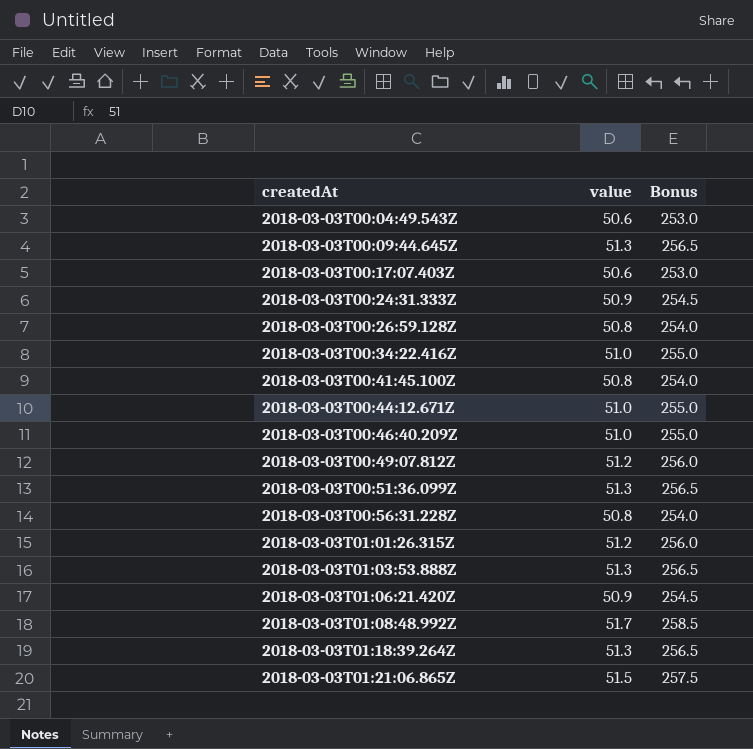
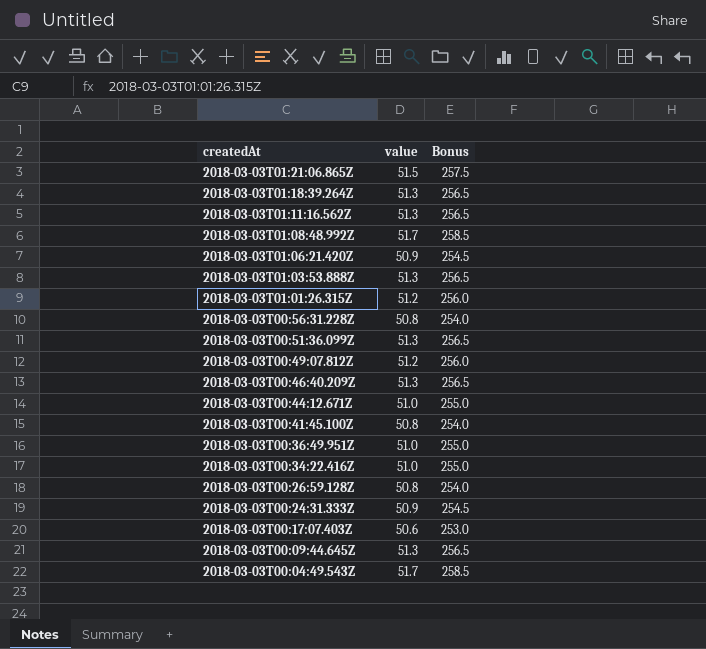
row order: createdAt ascending -> createdAt descending
row 2018-03-03T01:11:16.562Z: none -> 51.3 | 256.5
2018-03-03T00:46:40.209Z | value: 51.0 -> 51.3
2018-03-03T00:46:40.209Z | Bonus: 255.0 -> 256.5
row 2018-03-03T00:36:49.951Z: none -> 51.0 | 255.0
2018-03-03T00:04:49.543Z | value: 50.6 -> 51.7
2018-03-03T00:04:49.543Z | Bonus: 253.0 -> 258.5

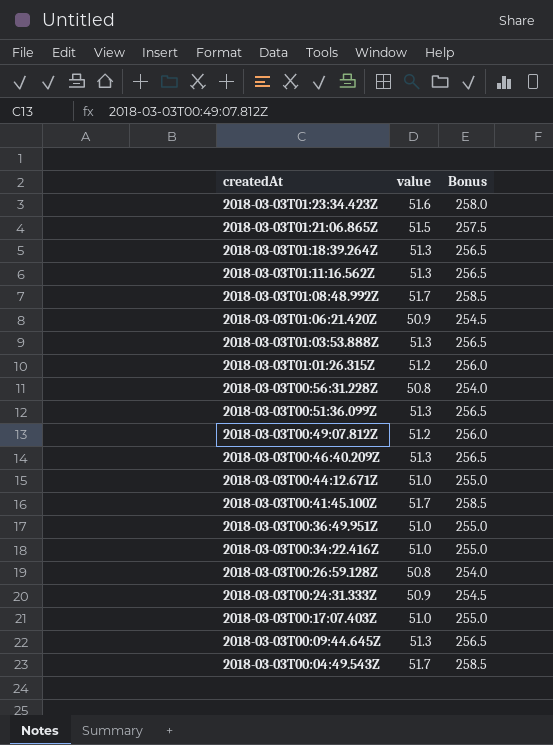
row 2018-03-03T01:23:34.423Z: none -> 51.6 | 258.0
2018-03-03T00:41:45.100Z | value: 50.8 -> 51.7
2018-03-03T00:41:45.100Z | Bonus: 254.0 -> 258.5
2018-03-03T00:17:07.403Z | value: 50.6 -> 51.0
2018-03-03T00:17:07.403Z | Bonus: 253.0 -> 255.0

